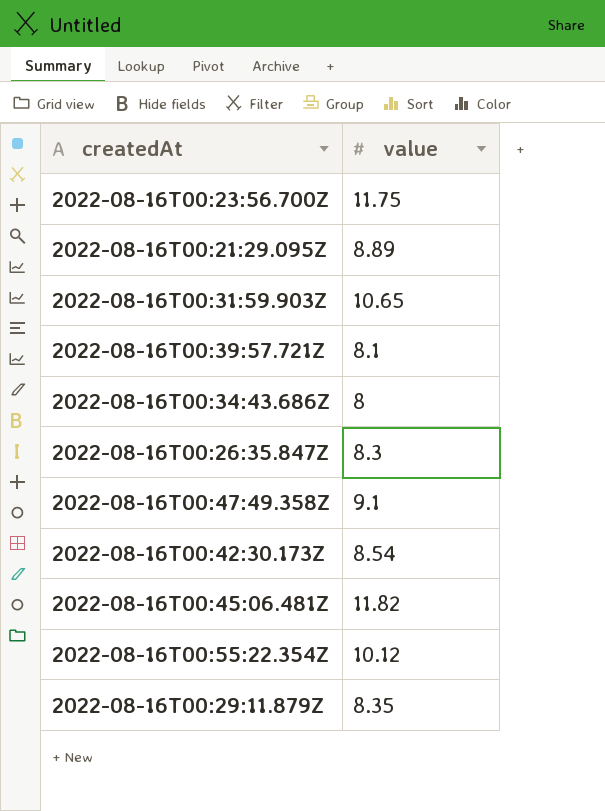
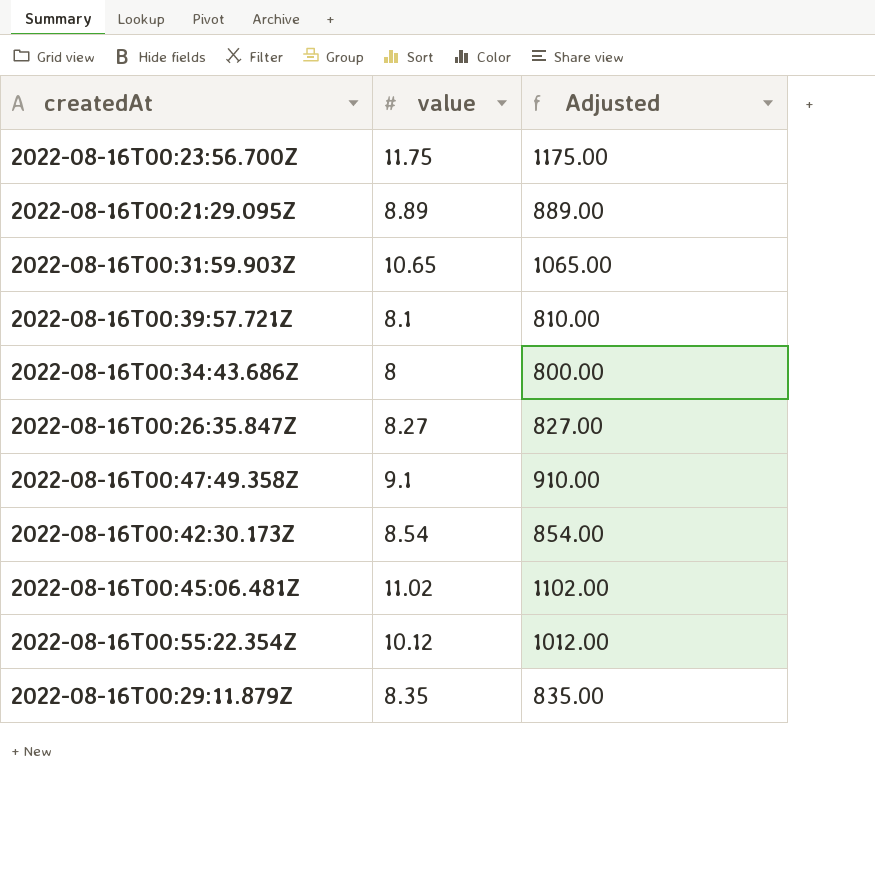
column Adjusted | formula: none -> [value] * 100
2022-08-16T00:26:35.847Z | value: 8.3 -> 8.27
2022-08-16T00:45:06.481Z | value: 11.82 -> 11.02

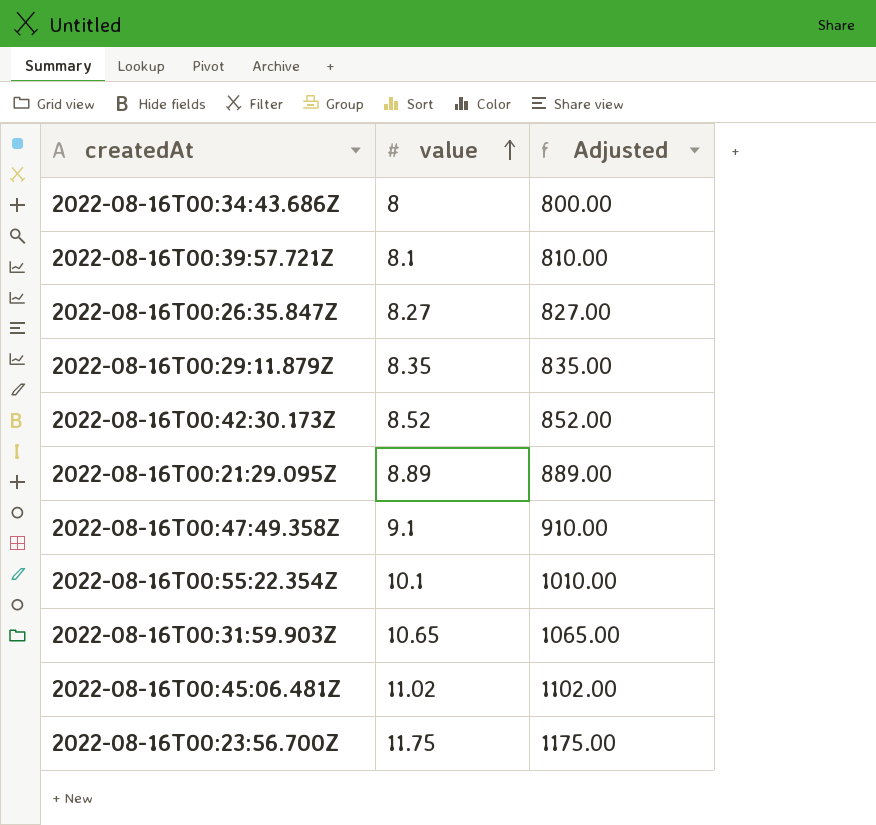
row order: none -> value ascending
2022-08-16T00:42:30.173Z | value: 8.54 -> 8.52
2022-08-16T00:42:30.173Z | Adjusted: 854.00 -> 852.00
2022-08-16T00:55:22.354Z | value: 10.12 -> 10.1
2022-08-16T00:55:22.354Z | Adjusted: 1012.00 -> 1010.00

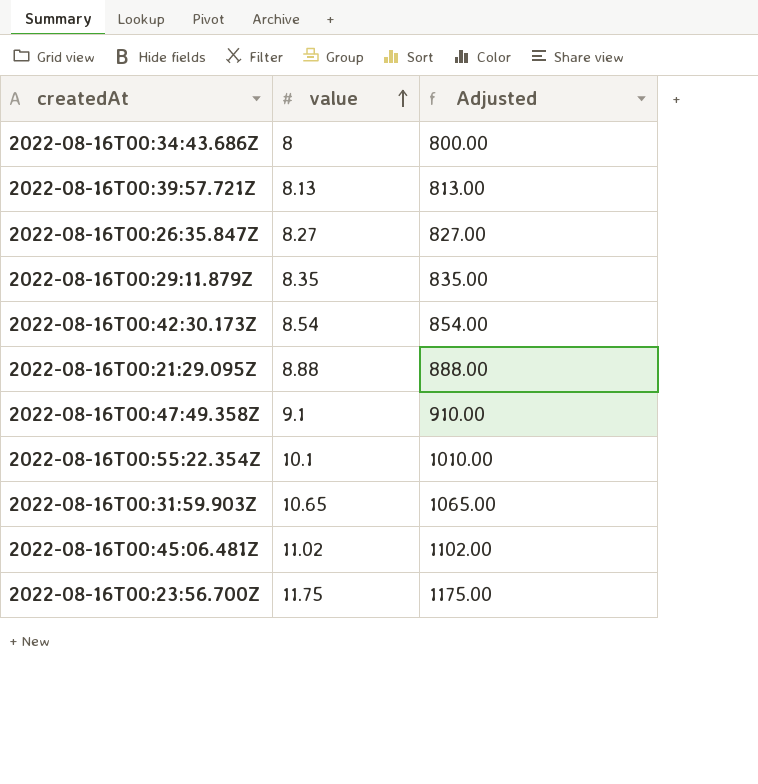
2022-08-16T00:39:57.721Z | value: 8.1 -> 8.13
2022-08-16T00:39:57.721Z | Adjusted: 810.00 -> 813.00
2022-08-16T00:42:30.173Z | value: 8.52 -> 8.54
2022-08-16T00:42:30.173Z | Adjusted: 852.00 -> 854.00
2022-08-16T00:21:29.095Z | value: 8.89 -> 8.88
2022-08-16T00:21:29.095Z | Adjusted: 889.00 -> 888.00

